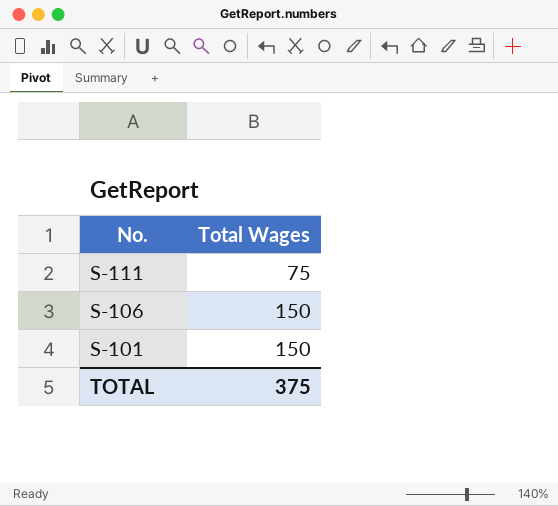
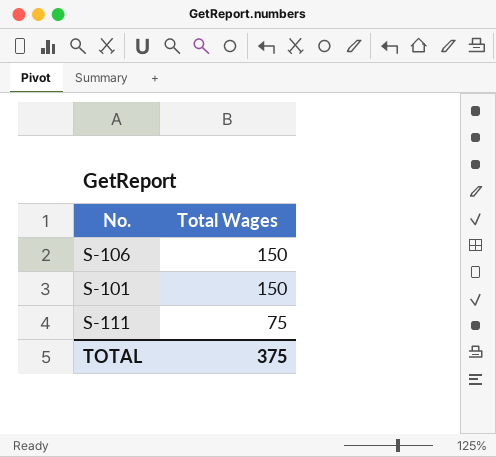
row order: No. descending -> Total Wages descending

